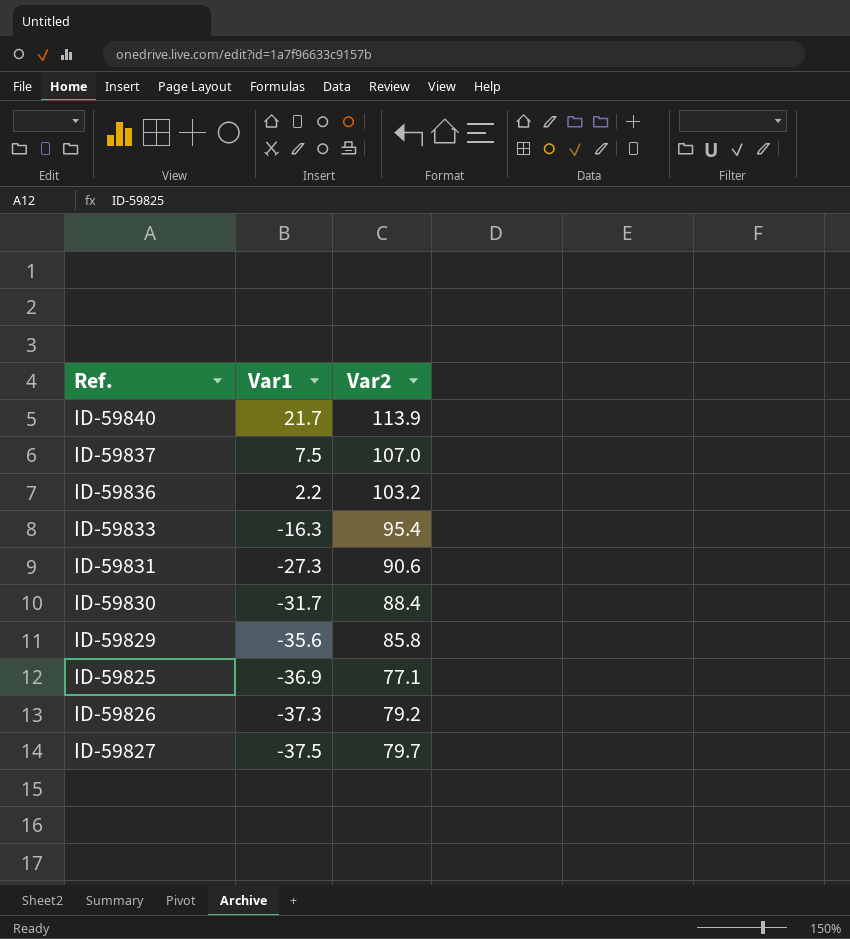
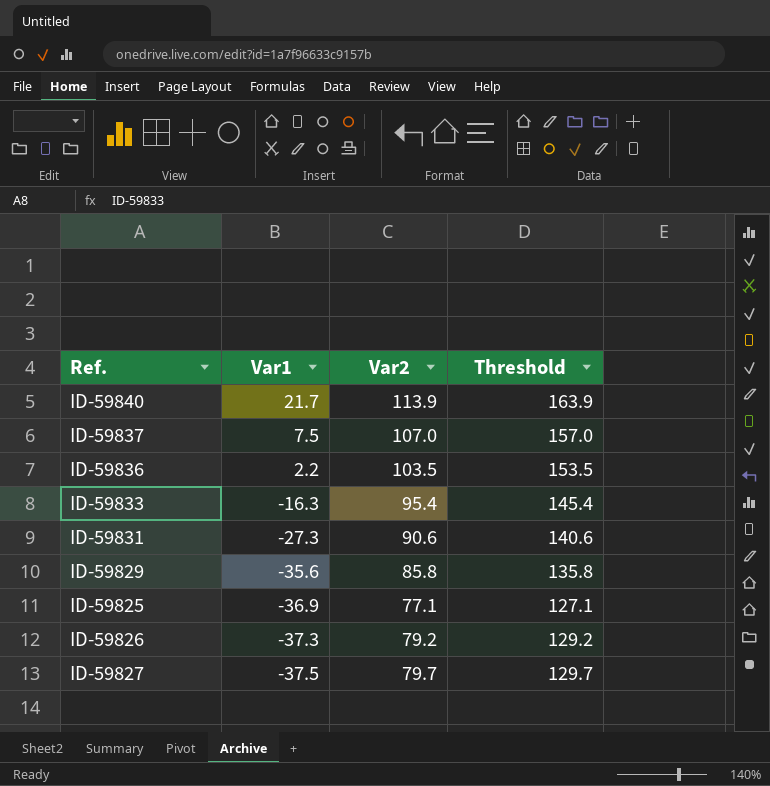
column Threshold | formula: none -> [Var2] + 50
row ID-59830: -31.7 | 88.4 -> none
ID-59836 | Var2: 103.2 -> 103.5

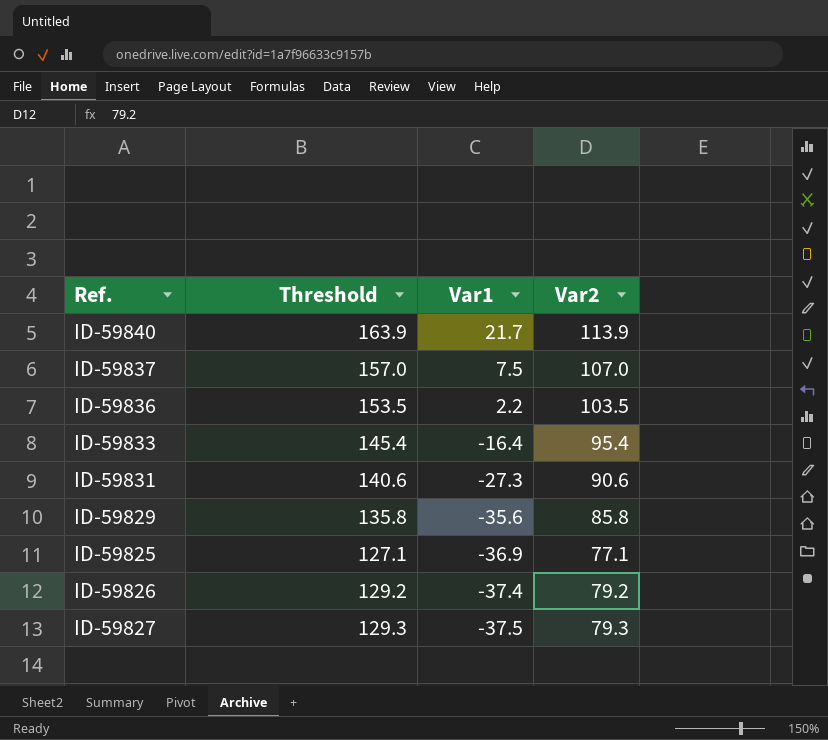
column Threshold | position: 4 -> 2
ID-59833 | Var1: -16.3 -> -16.4
ID-59826 | Var1: -37.3 -> -37.4
ID-59827 | Threshold: 129.7 -> 129.3
ID-59827 | Var2: 79.7 -> 79.3

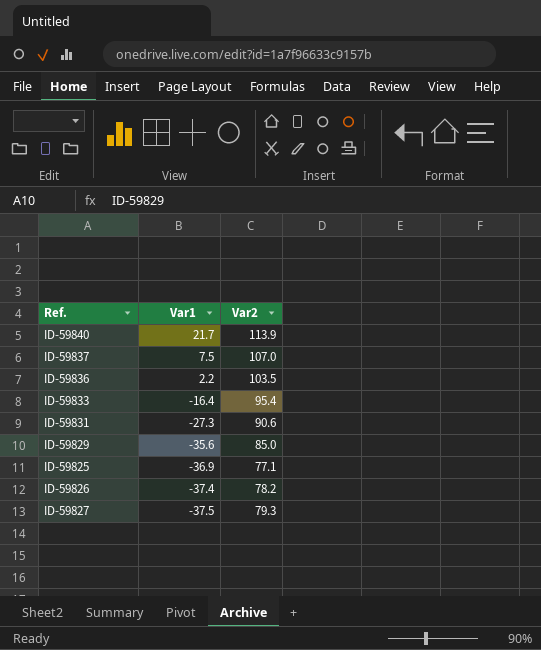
column Threshold | formula: [Var2] + 50 -> none
ID-59829 | Var2: 85.8 -> 85.0
ID-59826 | Var2: 79.2 -> 78.2

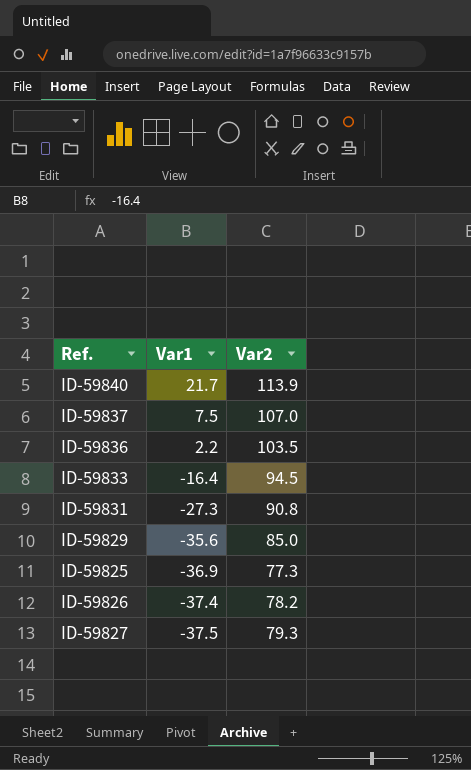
ID-59833 | Var2: 95.4 -> 94.5
ID-59831 | Var2: 90.6 -> 90.8
ID-59825 | Var2: 77.1 -> 77.3

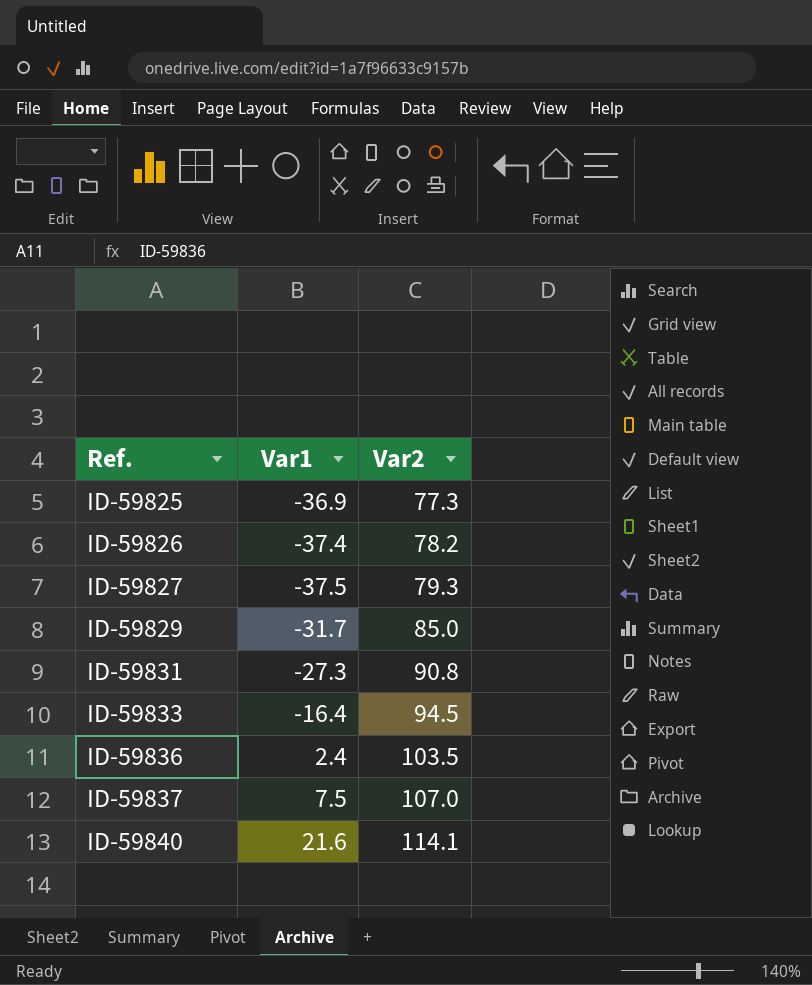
row order: Var1 descending -> Ref. ascending
ID-59829 | Var1: -35.6 -> -31.7
ID-59836 | Var1: 2.2 -> 2.4
ID-59840 | Var1: 21.7 -> 21.6
ID-59840 | Var2: 113.9 -> 114.1

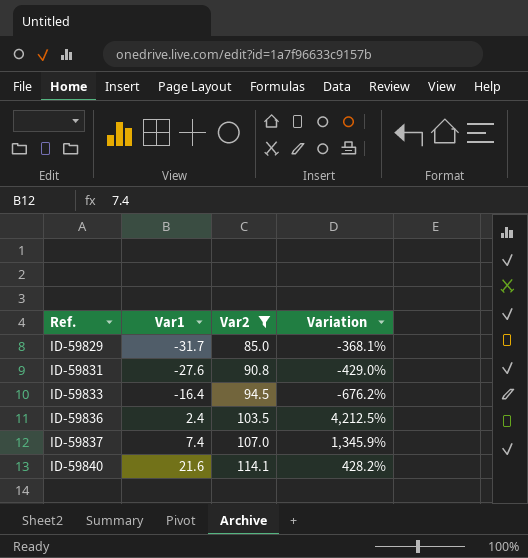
filter: none -> Var2 >= 85.0
column Variation | formula: none -> ([Var2] - [Var1]) / [Var1]
ID-59831 | Var1: -27.3 -> -27.6
ID-59837 | Var1: 7.5 -> 7.4

